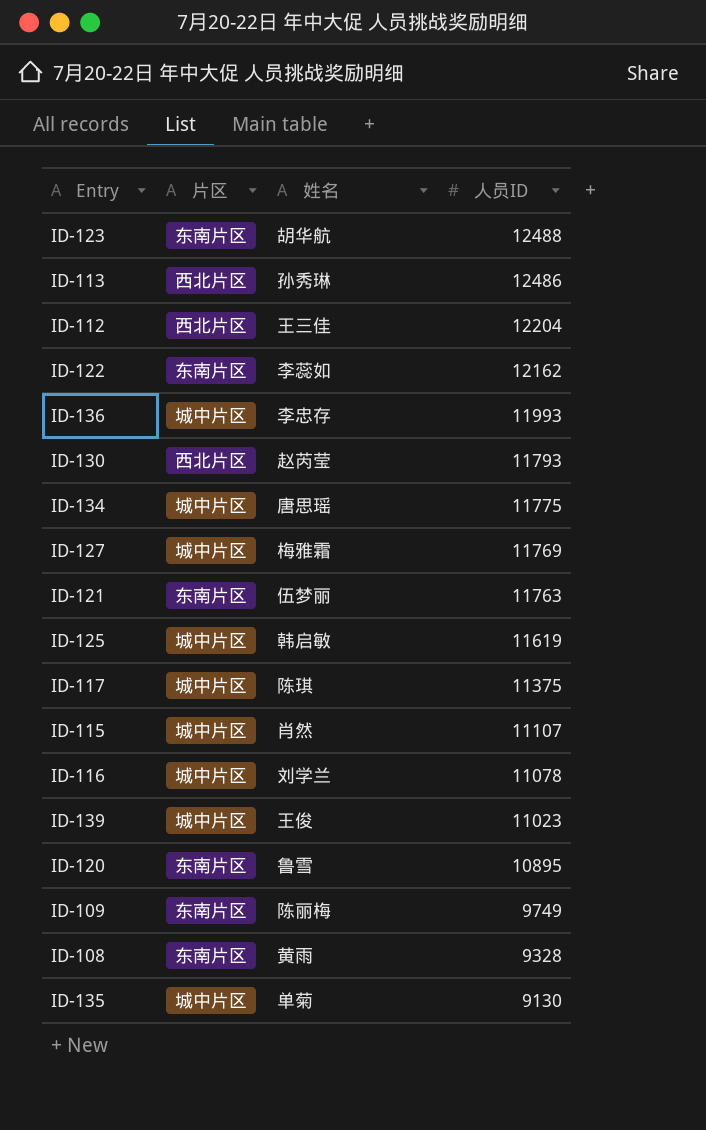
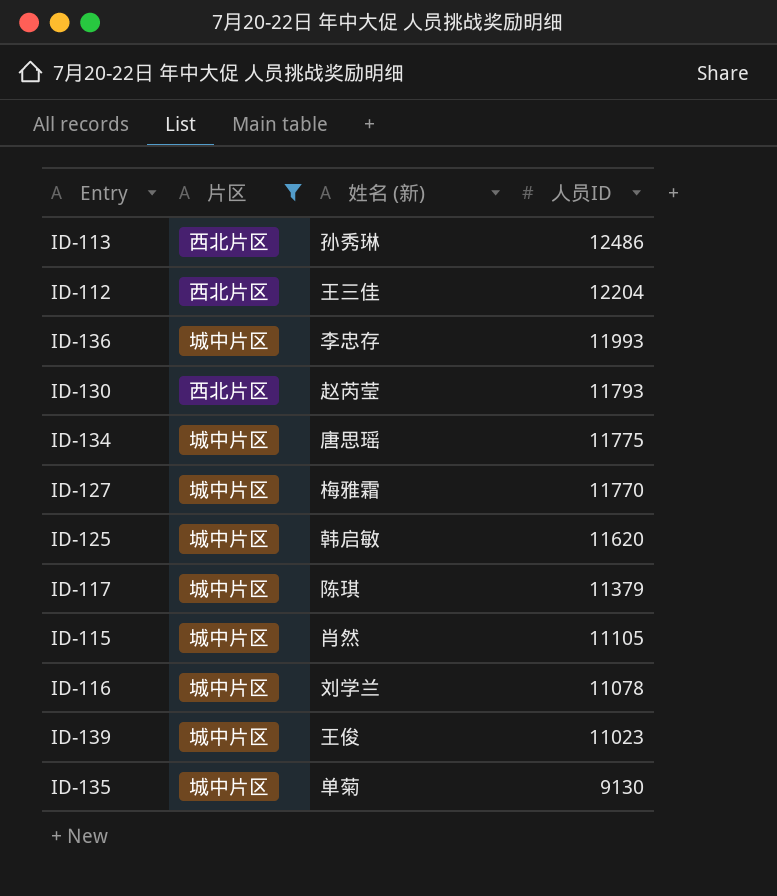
filter: none -> 片区 != 东南片区
column name: 姓名 -> 姓名 (新)
ID-127 | 人员ID: 11769 -> 11770
ID-125 | 人员ID: 11619 -> 11620
ID-117 | 人员ID: 11375 -> 11379
ID-115 | 人员ID: 11107 -> 11105

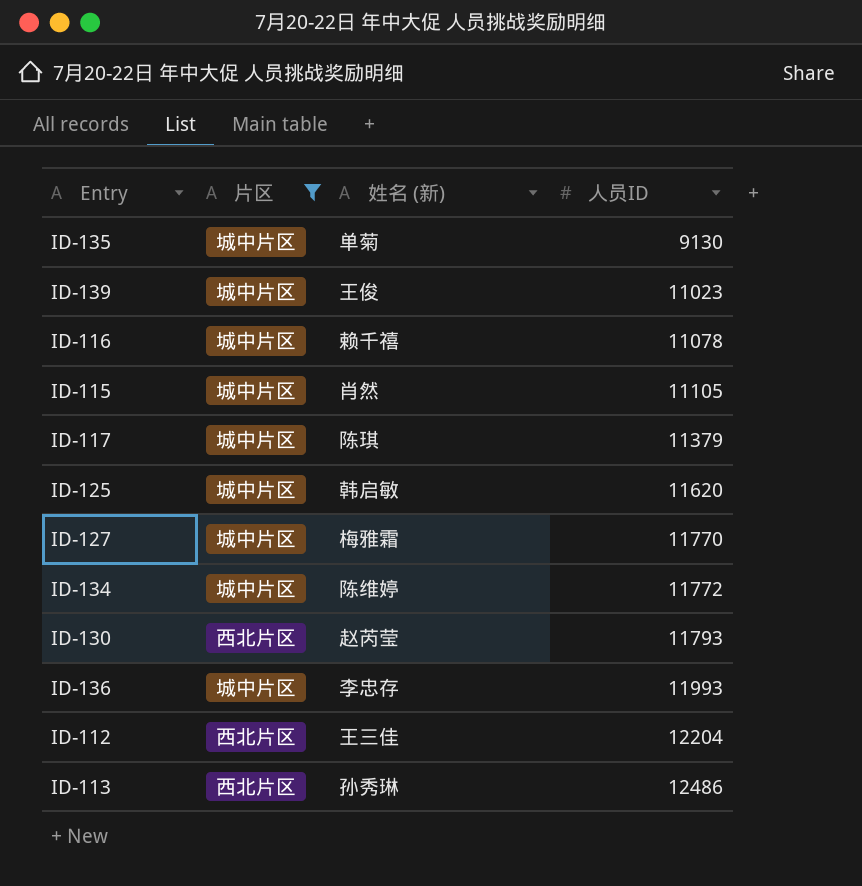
row order: 人员ID descending -> 人员ID ascending
ID-116 | 姓名 (新): 刘学兰 -> 赖千禧
ID-134 | 姓名 (新): 唐思瑶 -> 陈维婷
ID-134 | 人员ID: 11775 -> 11772

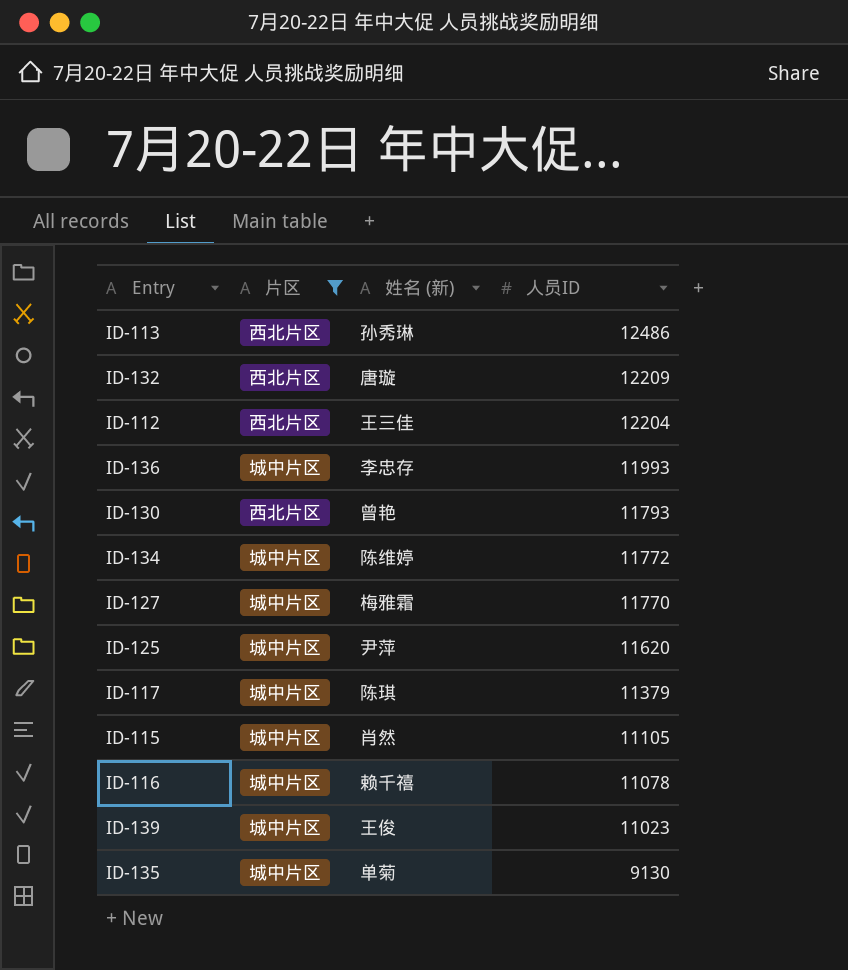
row order: 人员ID ascending -> 人员ID descending
row ID-132: none -> 西北片区 | 唐璇 | 12209
ID-130 | 姓名 (新): 赵芮莹 -> 曾艳
ID-125 | 姓名 (新): 韩启敏 -> 尹萍

